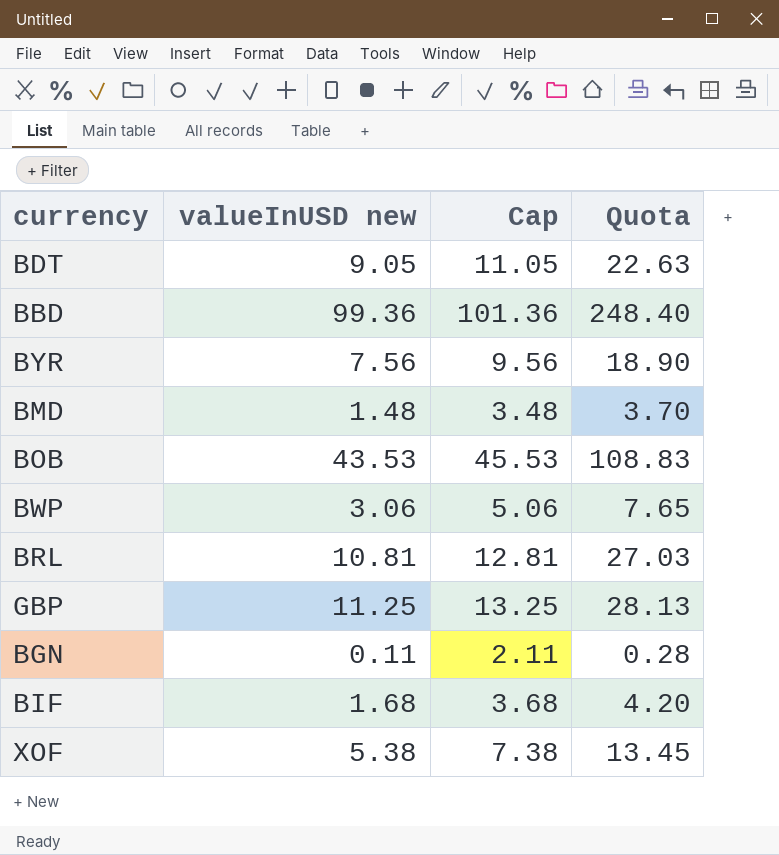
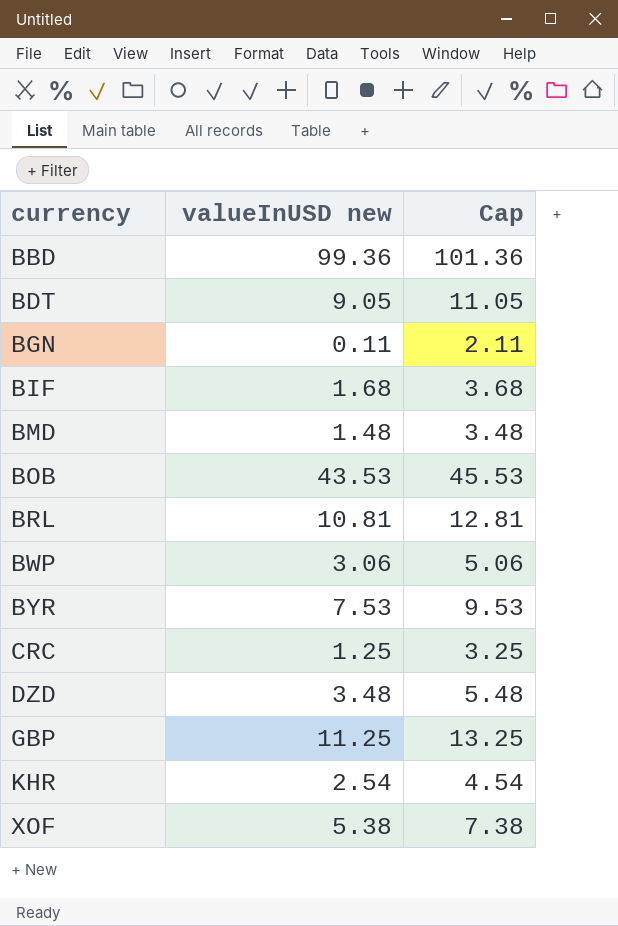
row order: none -> currency ascending
column Quota | formula: [valueInUSD new] * 2.5 -> none
BYR | valueInUSD new: 7.56 -> 7.53
BYR | Cap: 9.56 -> 9.53
row CRC: none -> 1.25 | 3.25
row DZD: none -> 3.48 | 5.48
row KHR: none -> 2.54 | 4.54

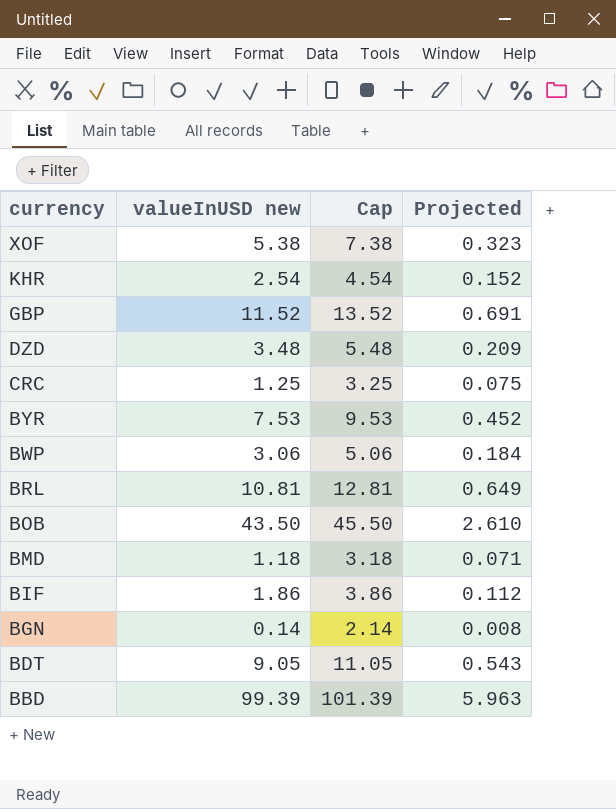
row order: currency ascending -> currency descending
column Projected | formula: none -> [valueInUSD new] * 0.06
GBP | valueInUSD new: 11.25 -> 11.52
GBP | Cap: 13.25 -> 13.52
BOB | valueInUSD new: 43.53 -> 43.50
BOB | Cap: 45.53 -> 45.50
BMD | valueInUSD new: 1.48 -> 1.18
BMD | Cap: 3.48 -> 3.18
BIF | valueInUSD new: 1.68 -> 1.86
BIF | Cap: 3.68 -> 3.86
BGN | valueInUSD new: 0.11 -> 0.14
BGN | Cap: 2.11 -> 2.14
BBD | valueInUSD new: 99.36 -> 99.39
BBD | Cap: 101.36 -> 101.39

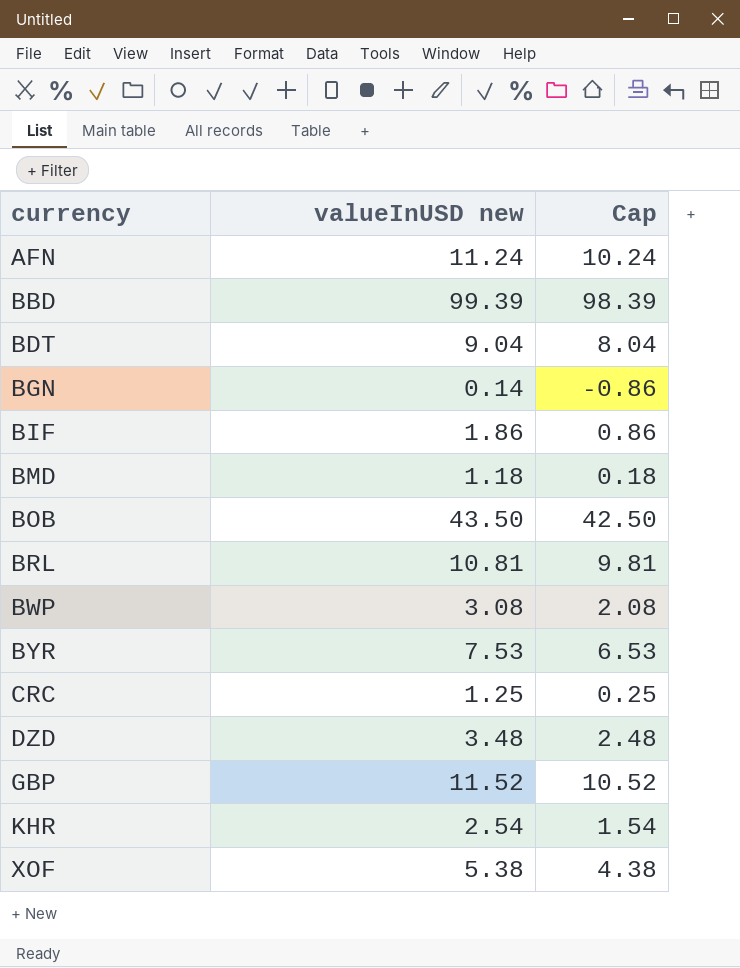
row order: currency descending -> currency ascending
column Projected | formula: [valueInUSD new] * 0.06 -> none
column Cap | formula: [valueInUSD new] + 2 -> [valueInUSD new] - 1
row AFN: none -> 11.24 | 10.24
BDT | valueInUSD new: 9.05 -> 9.04
BWP | valueInUSD new: 3.06 -> 3.08

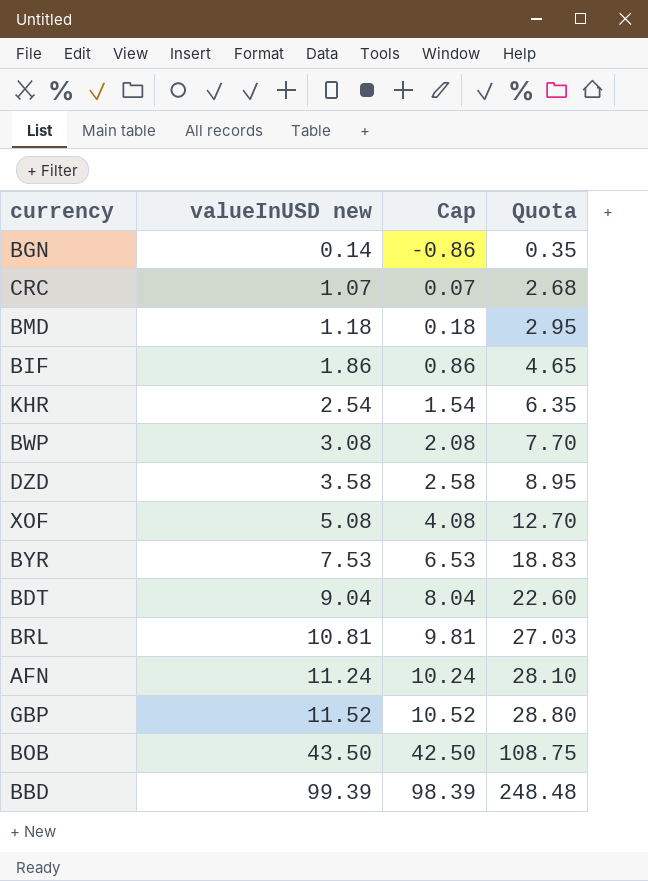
row order: currency ascending -> valueInUSD new ascending
column Quota | formula: none -> [valueInUSD new] * 2.5
CRC | valueInUSD new: 1.25 -> 1.07
CRC | Cap: 0.25 -> 0.07
DZD | valueInUSD new: 3.48 -> 3.58
DZD | Cap: 2.48 -> 2.58
XOF | valueInUSD new: 5.38 -> 5.08
XOF | Cap: 4.38 -> 4.08

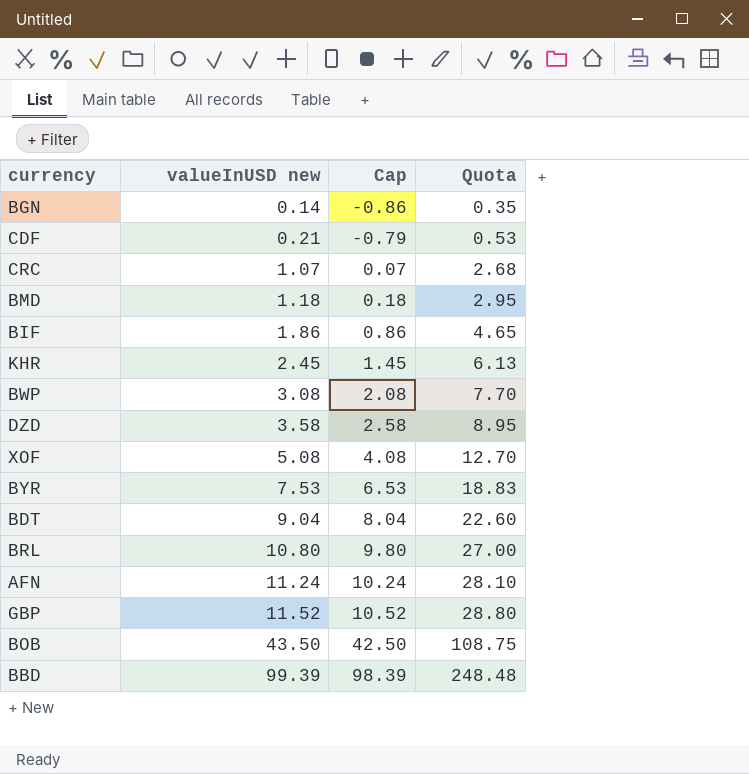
row CDF: none -> 0.21 | -0.79 | 0.53
KHR | valueInUSD new: 2.54 -> 2.45
KHR | Cap: 1.54 -> 1.45
KHR | Quota: 6.35 -> 6.13
BRL | valueInUSD new: 10.81 -> 10.80
BRL | Cap: 9.81 -> 9.80
BRL | Quota: 27.03 -> 27.00

